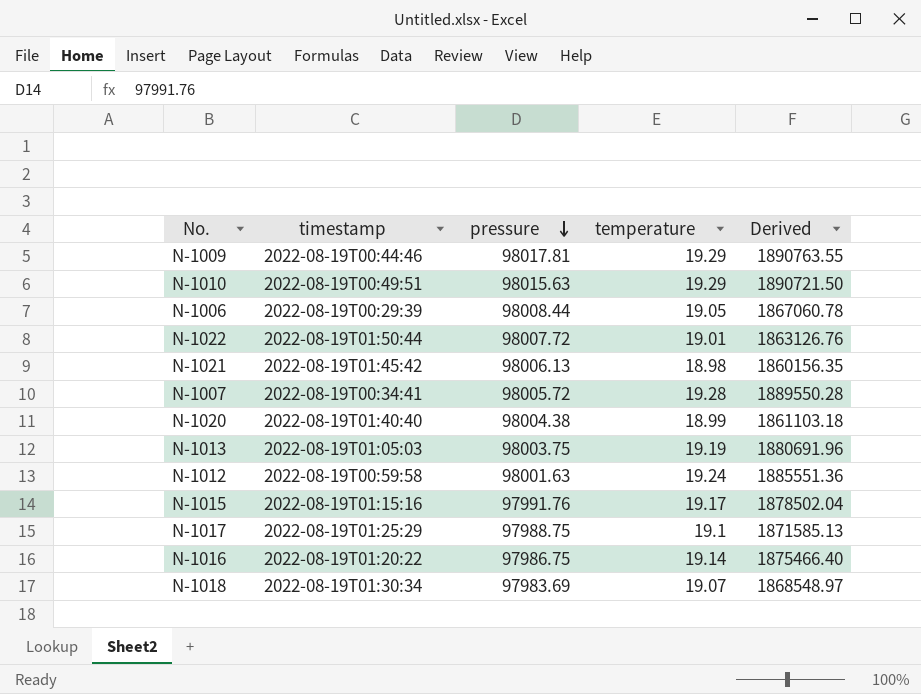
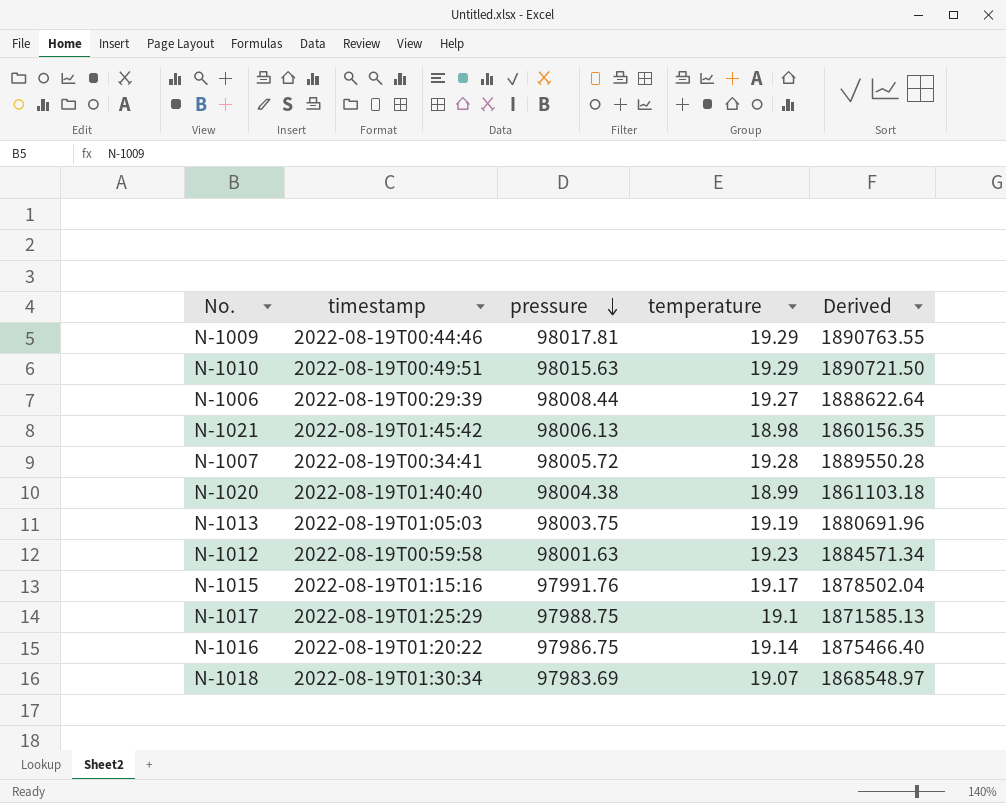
row N-1022: 2022-08-19T01:50:44 | 98007.72 | 19.01 | 1863126.76 -> none
N-1006 | temperature: 19.05 -> 19.27
N-1006 | Derived: 1867060.78 -> 1888622.64
N-1012 | temperature: 19.24 -> 19.23
N-1012 | Derived: 1885551.36 -> 1884571.34

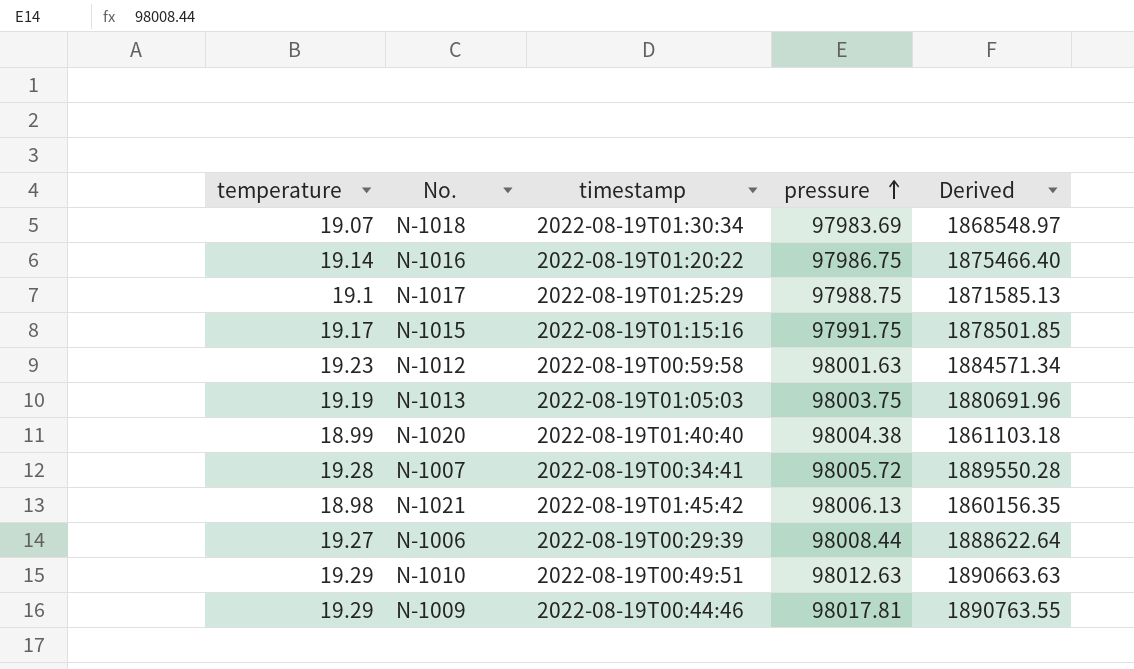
row order: pressure descending -> pressure ascending
column temperature | position: 4 -> 1
N-1015 | pressure: 97991.76 -> 97991.75
N-1015 | Derived: 1878502.04 -> 1878501.85
N-1010 | pressure: 98015.63 -> 98012.63
N-1010 | Derived: 1890721.50 -> 1890663.63

